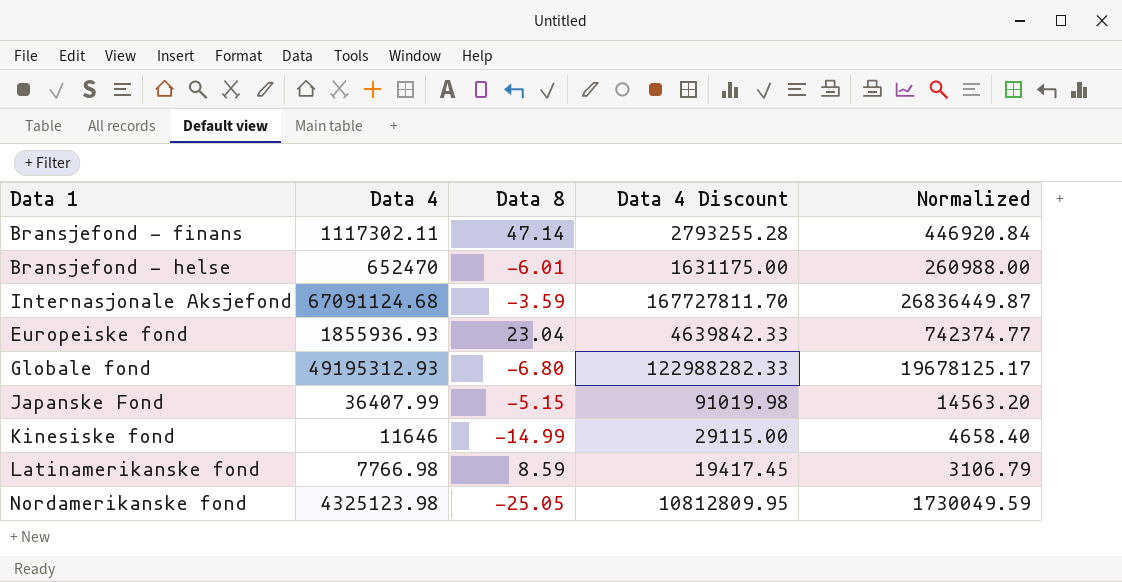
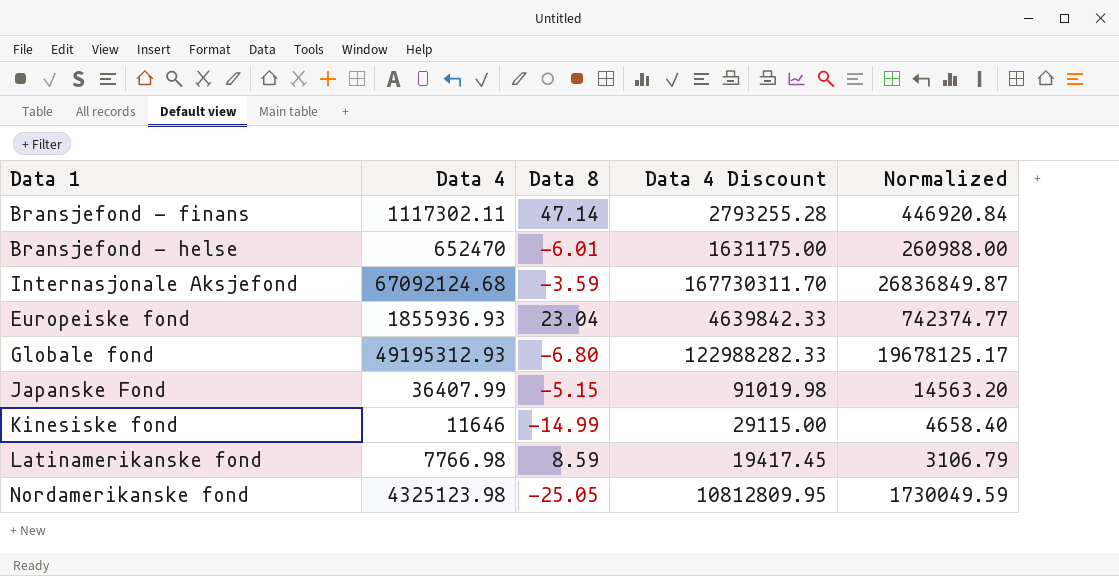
Internasjonale Aksjefond | Data 4: 67091124.68 -> 67092124.68
Internasjonale Aksjefond | Data 4 Discount: 167727811.70 -> 167730311.70
Internasjonale Aksjefond | Normalized: 26836449.87 -> 26836849.87

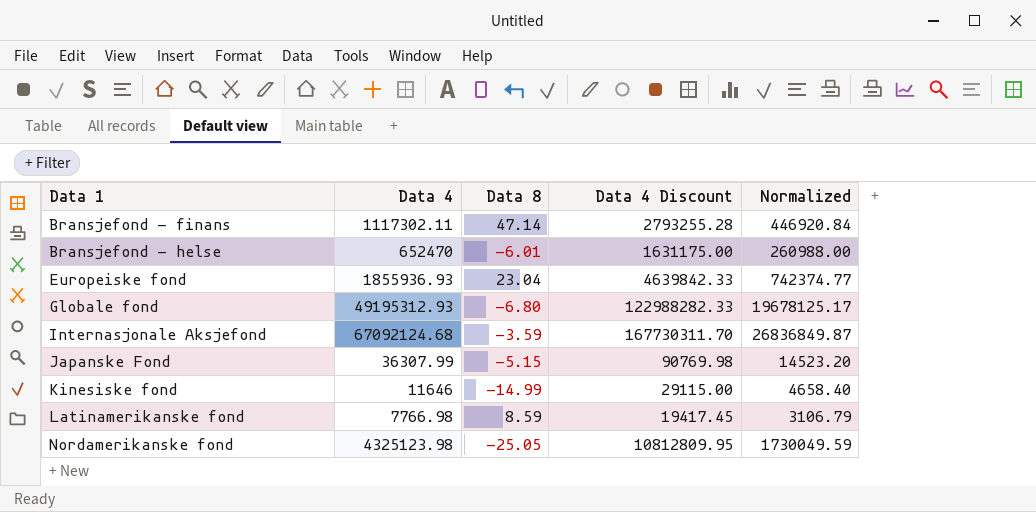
row order: none -> Data 1 ascending
Japanske Fond | Data 4: 36407.99 -> 36307.99
Japanske Fond | Data 4 Discount: 91019.98 -> 90769.98
Japanske Fond | Normalized: 14563.20 -> 14523.20

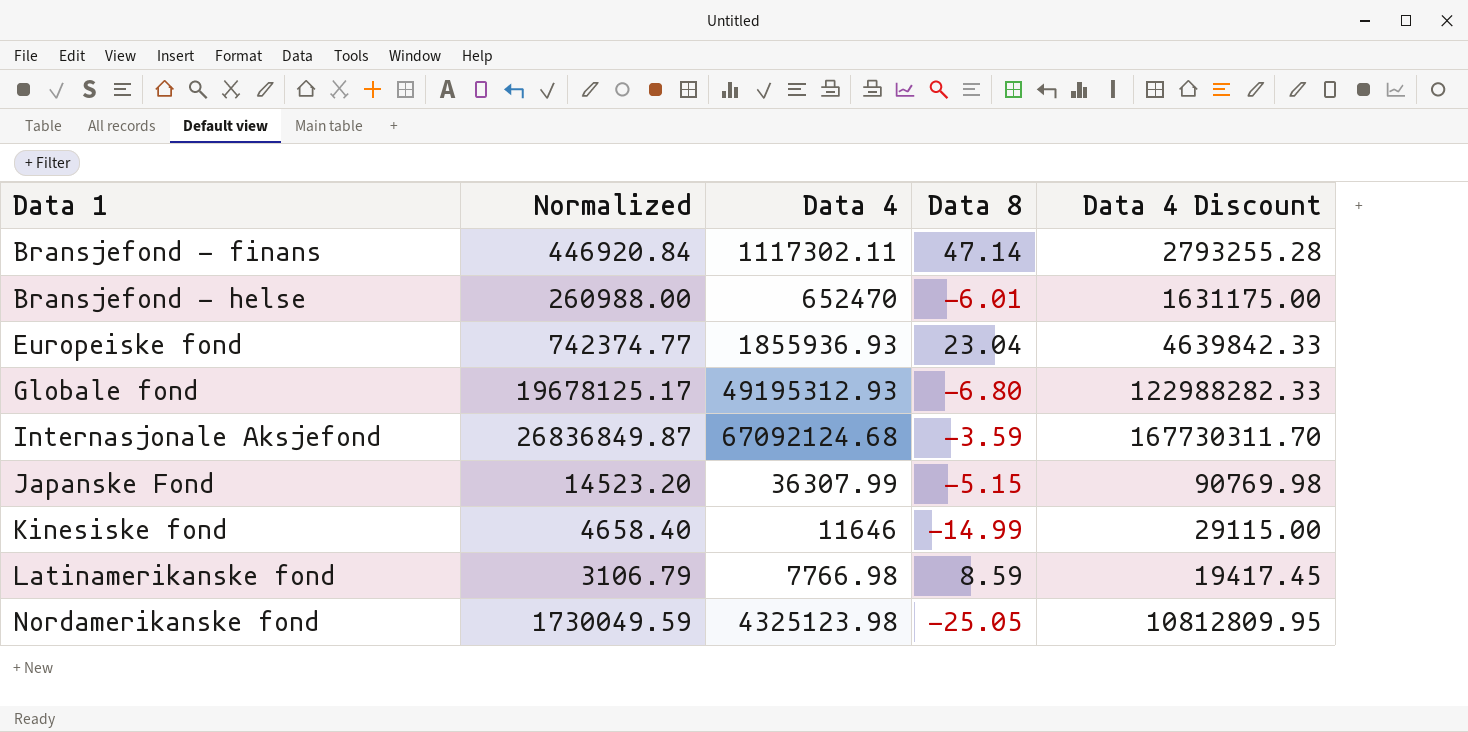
column Normalized | position: 5 -> 2

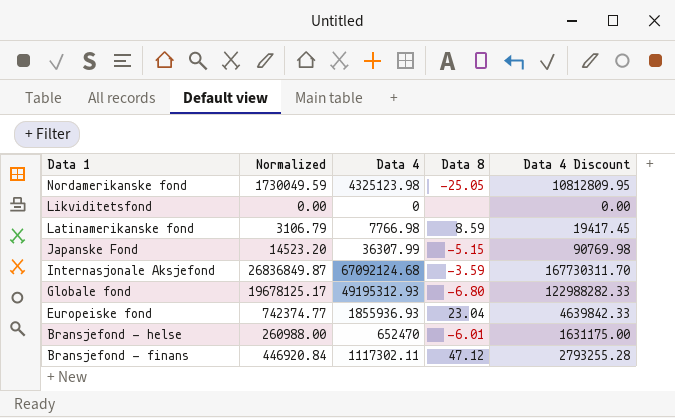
row order: Data 1 ascending -> Data 1 descending
row Kinesiske fond: 4658.40 | 11646 | -14.99 | 29115.00 -> none
row Likviditetsfond: none -> 0.00 | 0 | none | 0.00
Bransjefond - finans | Data 8: 47.14 -> 47.12

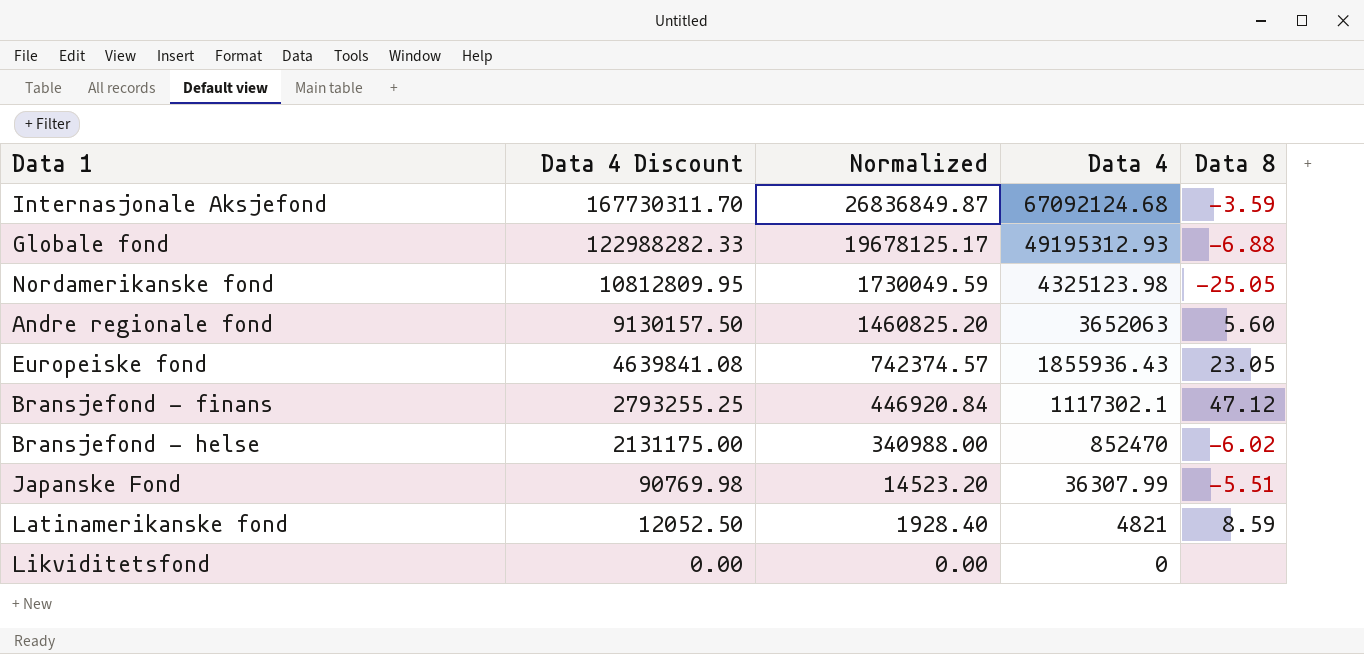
row order: Data 1 descending -> Data 4 Discount descending
column Data 4 Discount | position: 5 -> 2
Globale fond | Data 8: -6.80 -> -6.88
row Andre regionale fond: none -> 9130157.50 | 1460825.20 | 3652063 | 5.60
Europeiske fond | Data 4 Discount: 4639842.33 -> 4639841.08
Europeiske fond | Normalized: 742374.77 -> 742374.57
Europeiske fond | Data 4: 1855936.93 -> 1855936.43
Europeiske fond | Data 8: 23.04 -> 23.05
Bransjefond - finans | Data 4 Discount: 2793255.28 -> 2793255.25
Bransjefond - finans | Data 4: 1117302.11 -> 1117302.1
Bransjefond - helse | Data 4 Discount: 1631175.00 -> 2131175.00
Bransjefond - helse | Normalized: 260988.00 -> 340988.00
Bransjefond - helse | Data 4: 652470 -> 852470
Bransjefond - helse | Data 8: -6.01 -> -6.02
Japanske Fond | Data 8: -5.15 -> -5.51
Latinamerikanske fond | Data 4 Discount: 19417.45 -> 12052.50
Latinamerikanske fond | Normalized: 3106.79 -> 1928.40
Latinamerikanske fond | Data 4: 7766.98 -> 4821

